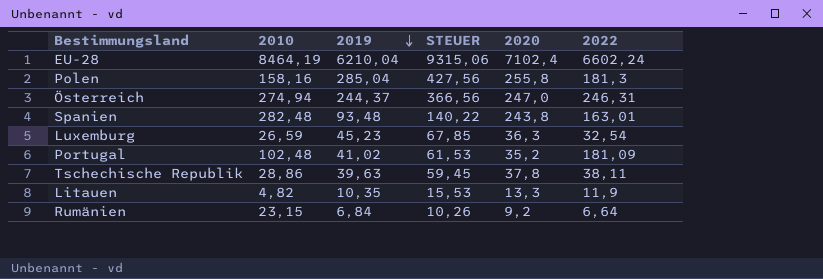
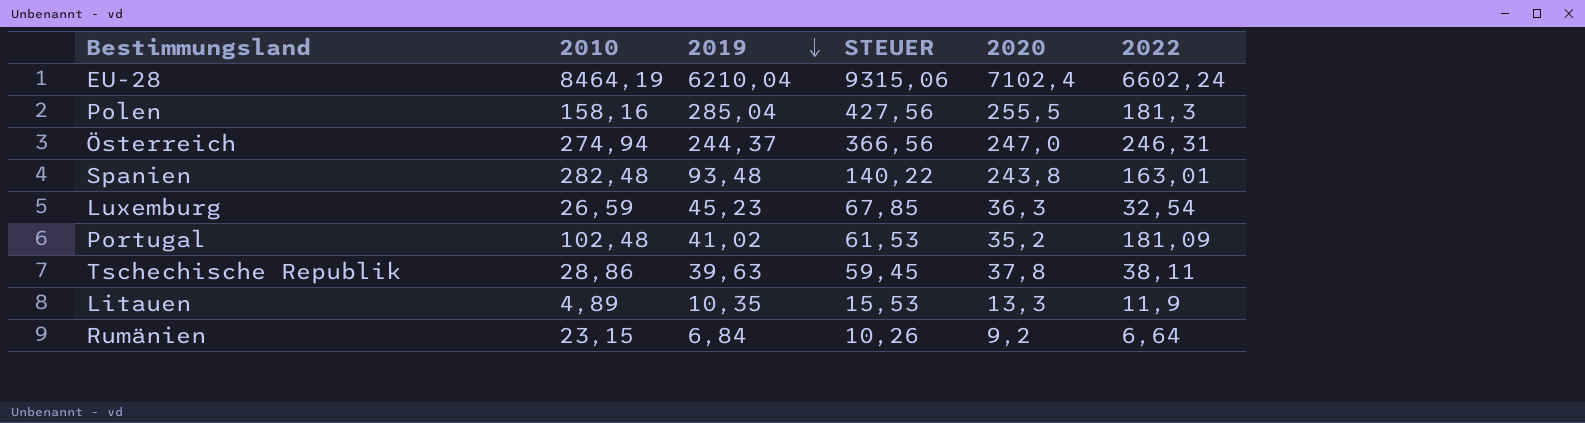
Polen | 2020: 255,8 -> 255,5
Litauen | 2010: 4,82 -> 4,89

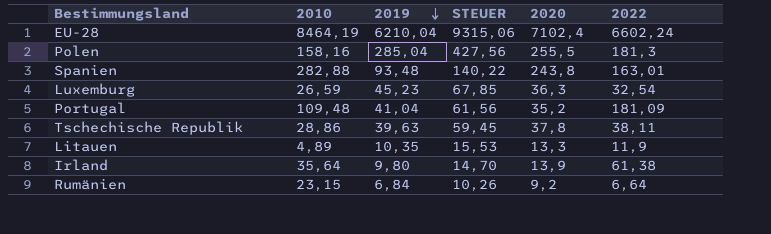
row Österreich: 274,94 | 244,37 | 366,56 | 247,0 | 246,31 -> none
Spanien | 2010: 282,48 -> 282,88
Portugal | 2010: 102,48 -> 109,48
Portugal | 2019: 41,02 -> 41,04
Portugal | STEUER: 61,53 -> 61,56
row Irland: none -> 35,64 | 9,80 | 14,70 | 13,9 | 61,38

